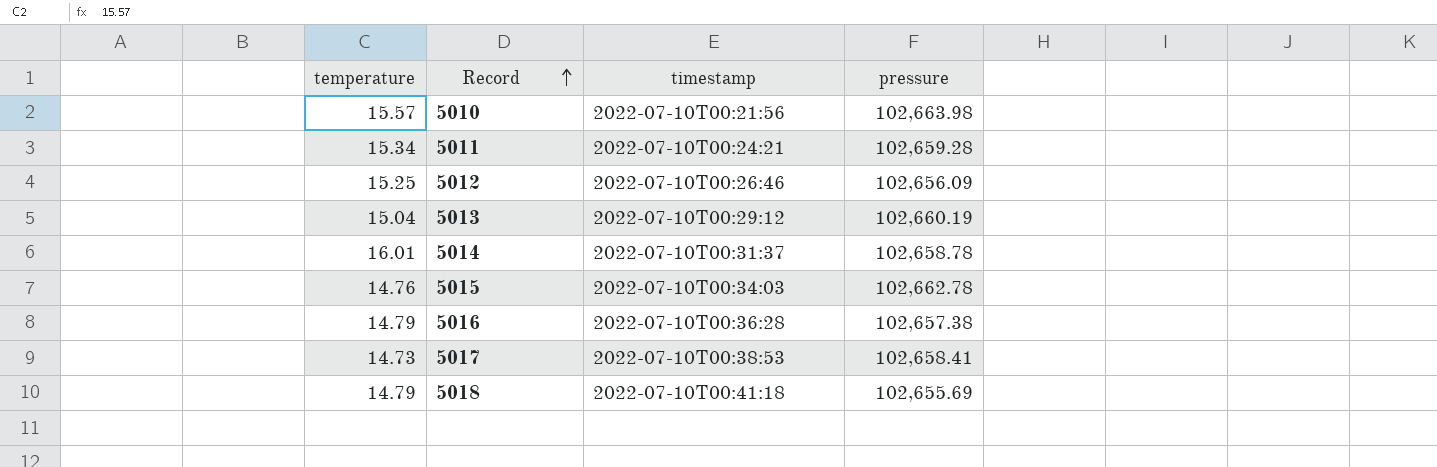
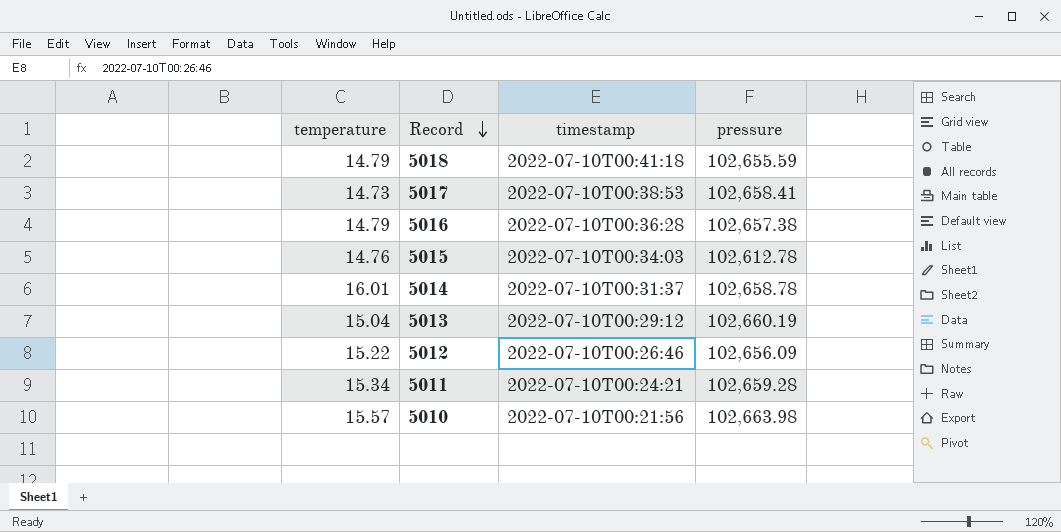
row order: Record ascending -> Record descending
5018 | pressure: 102,655.69 -> 102,655.59
5015 | pressure: 102,662.78 -> 102,612.78
5012 | temperature: 15.25 -> 15.22

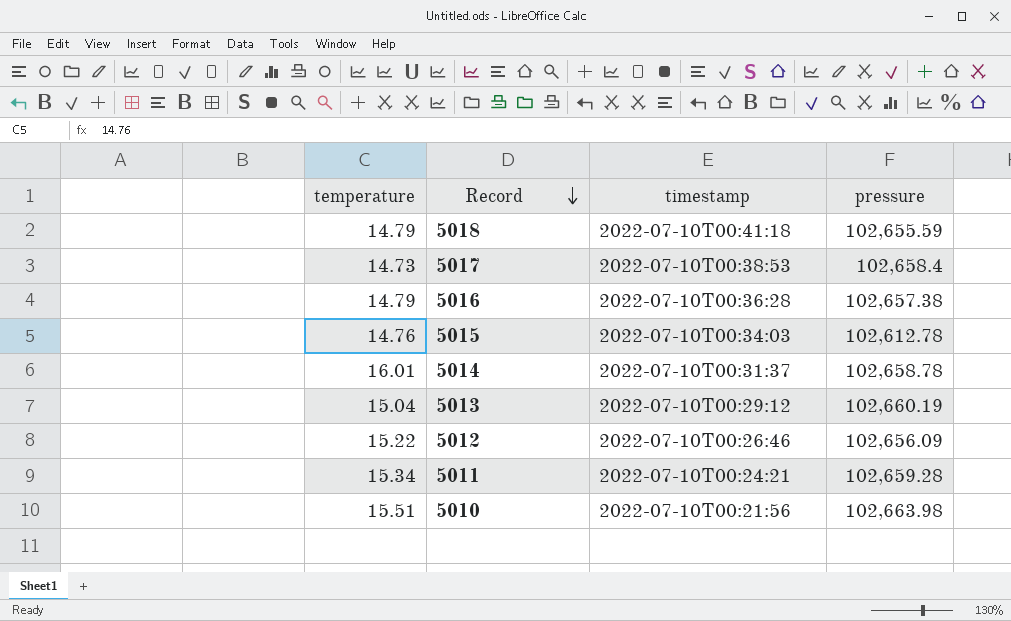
5017 | pressure: 102,658.41 -> 102,658.4
5010 | temperature: 15.57 -> 15.51

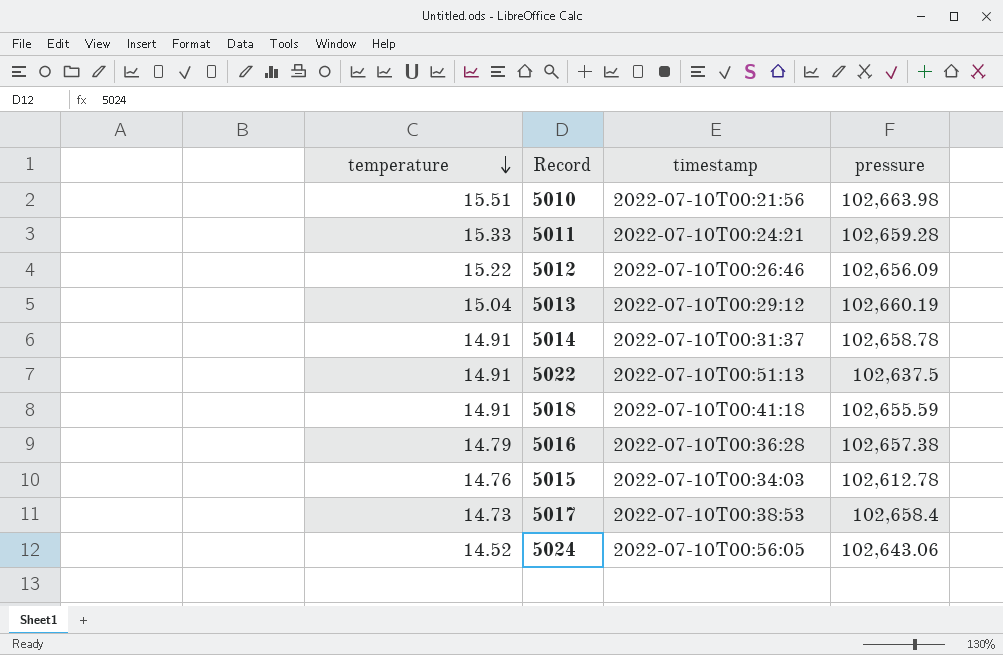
row order: Record descending -> temperature descending
5011 | temperature: 15.34 -> 15.33
5014 | temperature: 16.01 -> 14.91
row 5022: none -> 14.91 | 2022-07-10T00:51:13 | 102,637.5
5018 | temperature: 14.79 -> 14.91
row 5024: none -> 14.52 | 2022-07-10T00:56:05 | 102,643.06

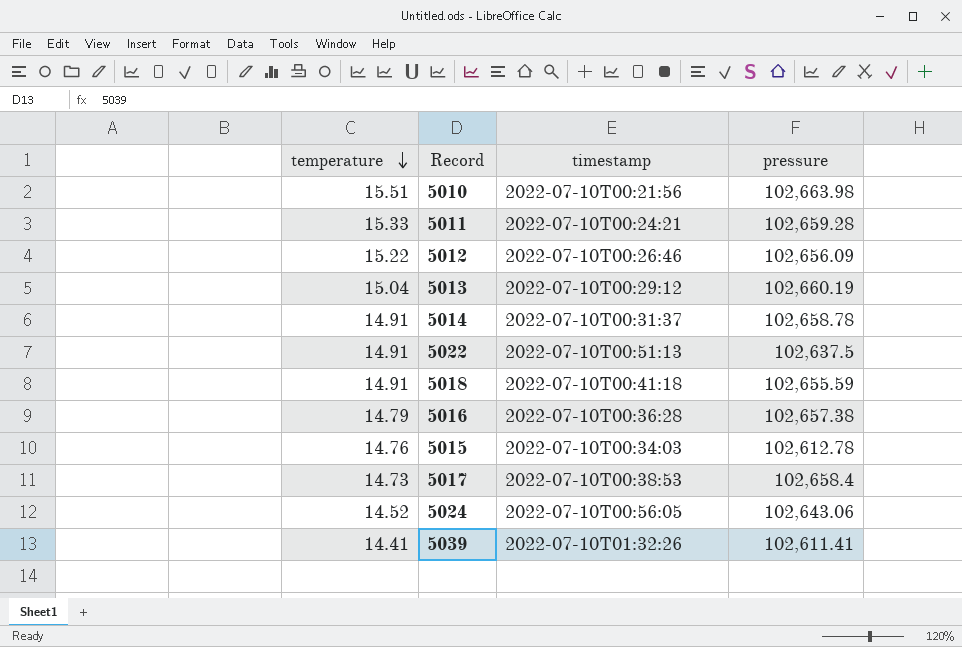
row 5039: none -> 14.41 | 2022-07-10T01:32:26 | 102,611.41

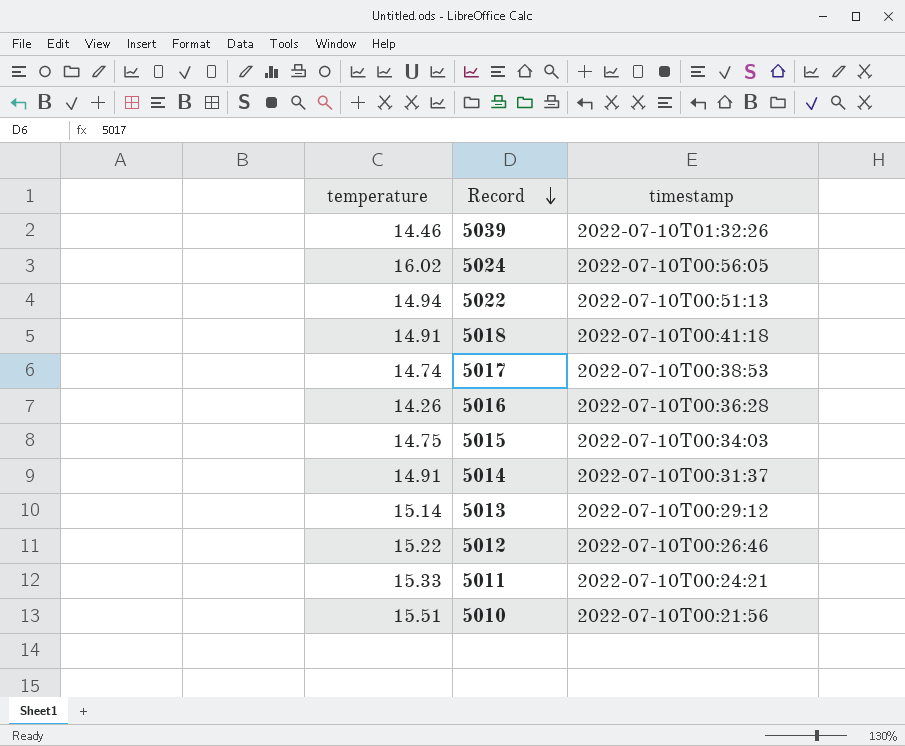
row order: temperature descending -> Record descending
column pressure | position: 4 -> none
5039 | temperature: 14.41 -> 14.46
5024 | temperature: 14.52 -> 16.02
5022 | temperature: 14.91 -> 14.94
5017 | temperature: 14.73 -> 14.74
5016 | temperature: 14.79 -> 14.26
5015 | temperature: 14.76 -> 14.75
5013 | temperature: 15.04 -> 15.14

